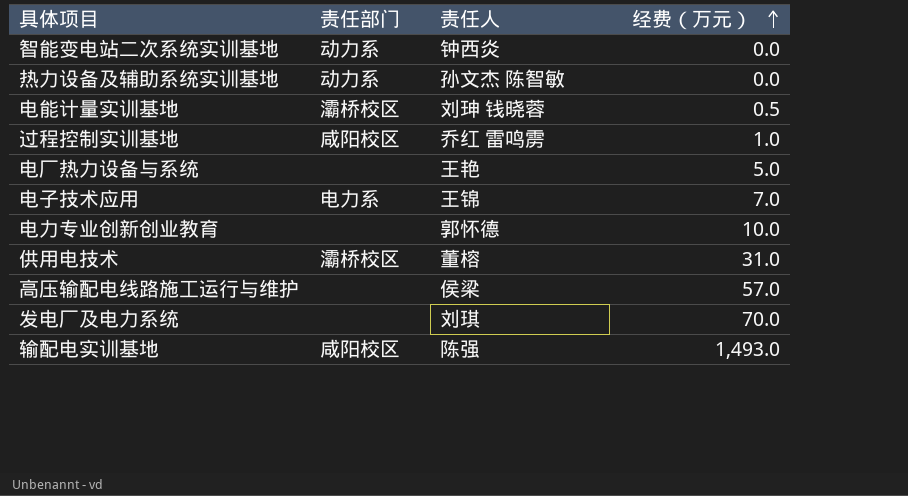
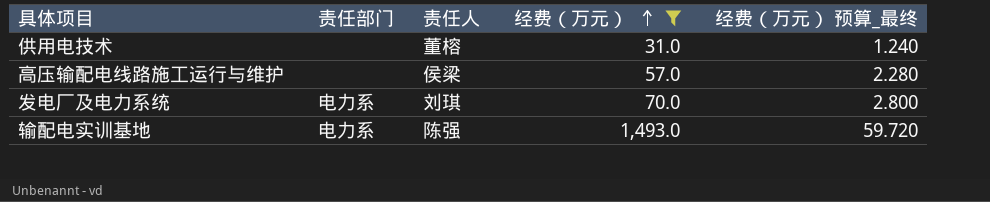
filter: none -> 经费（万元） >= 31.0
column 经费（万元） 预算_最终 | formula: none -> [经费（万元）] * 0.04
供用电技术 | 责任部门: 灞桥校区 -> none
发电厂及电力系统 | 责任部门: none -> 电力系
输配电实训基地 | 责任部门: 咸阳校区 -> 电力系

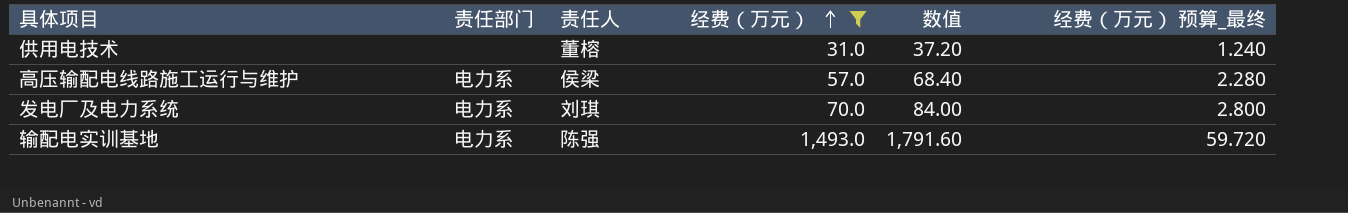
column 数值 | formula: none -> [经费（万元）] * 1.2
高压输配电线路施工运行与维护 | 责任部门: none -> 电力系

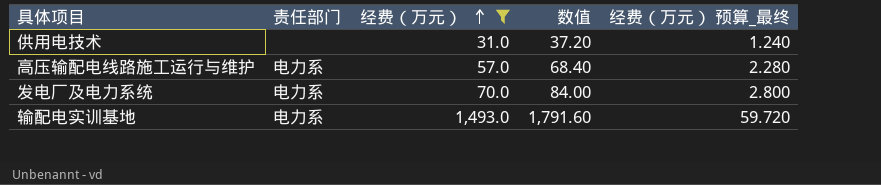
column 责任人 | position: 3 -> none

